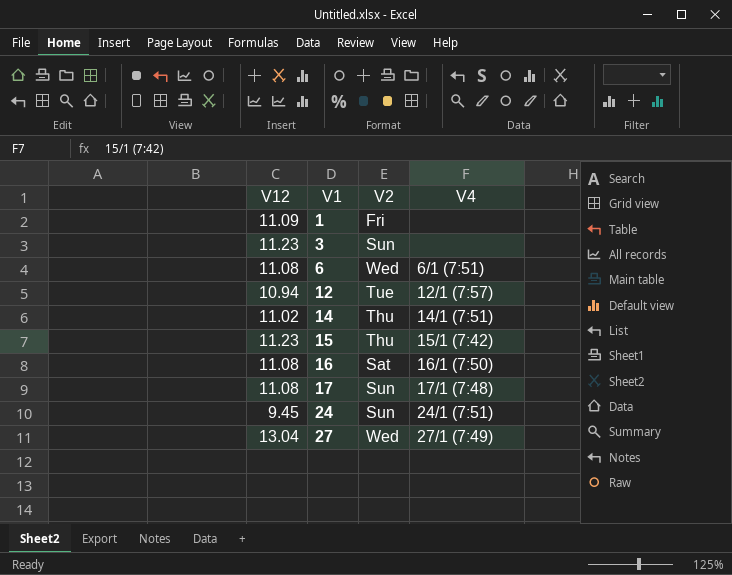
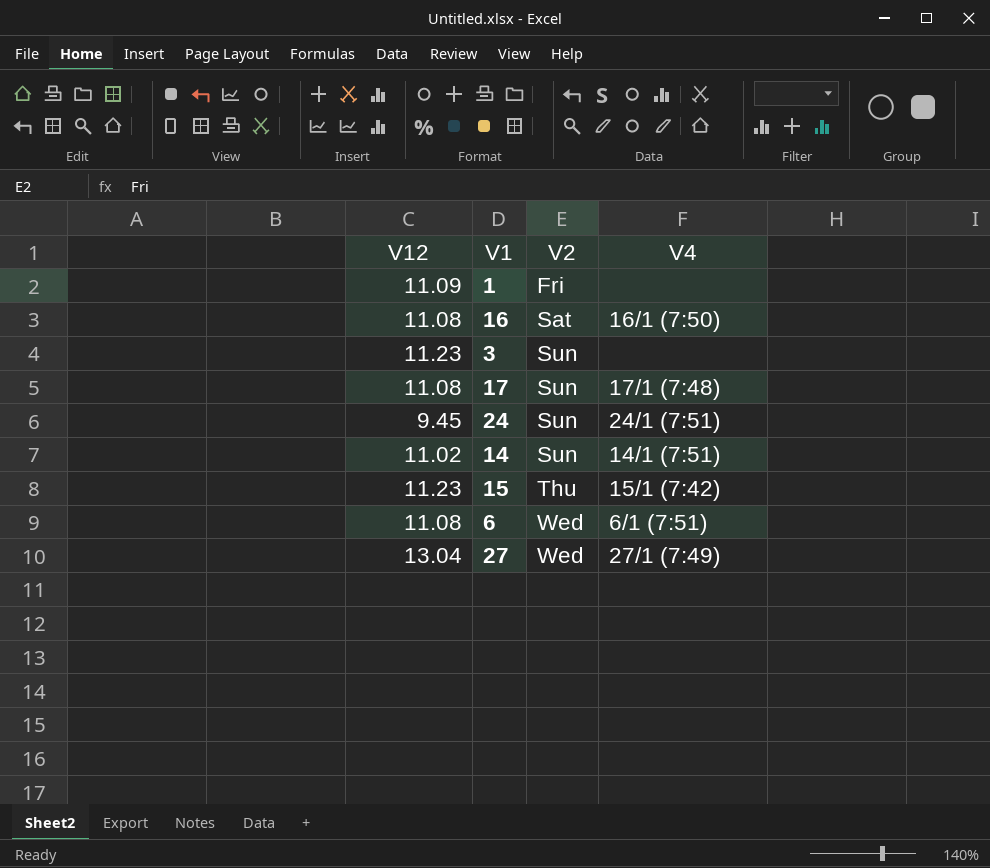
row order: V1 ascending -> V2 ascending
row 12: 10.94 | Tue | 12/1 (7:57) -> none
14 | V2: Thu -> Sun

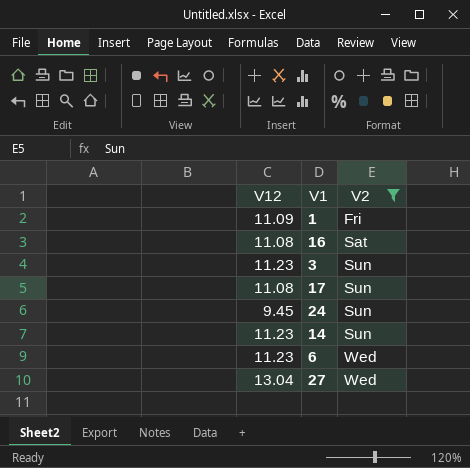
filter: none -> V2 != Thu
column V4 | position: 4 -> none
14 | V12: 11.02 -> 11.23
6 | V12: 11.08 -> 11.23

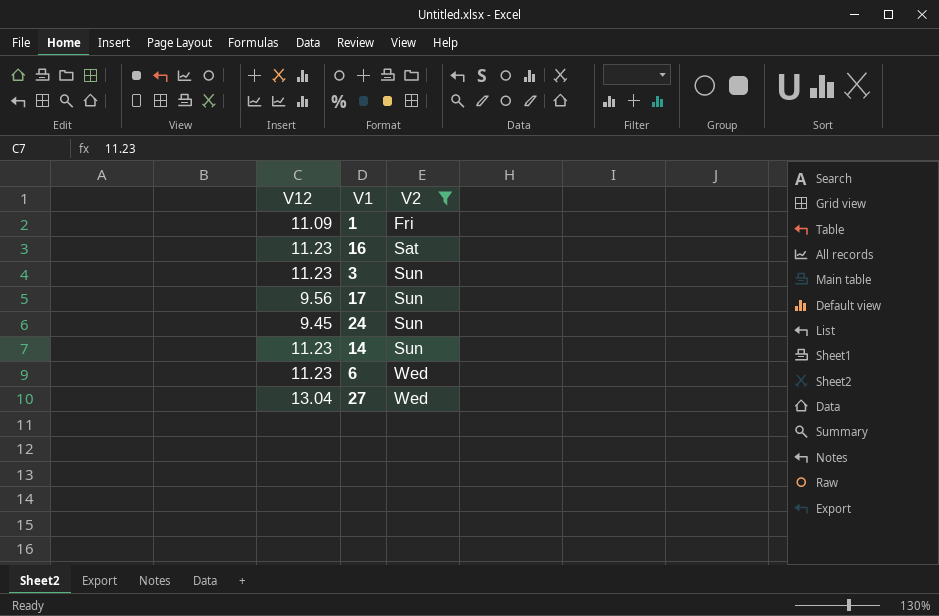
16 | V12: 11.08 -> 11.23
17 | V12: 11.08 -> 9.56

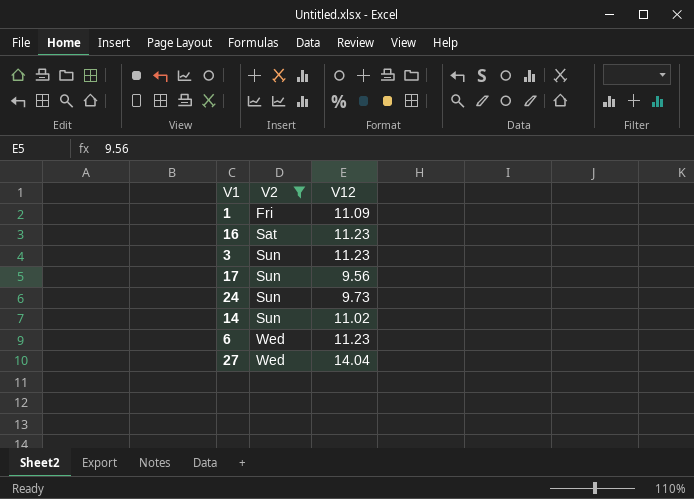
column V12 | position: 1 -> 3
24 | V12: 9.45 -> 9.73
14 | V12: 11.23 -> 11.02
27 | V12: 13.04 -> 14.04

